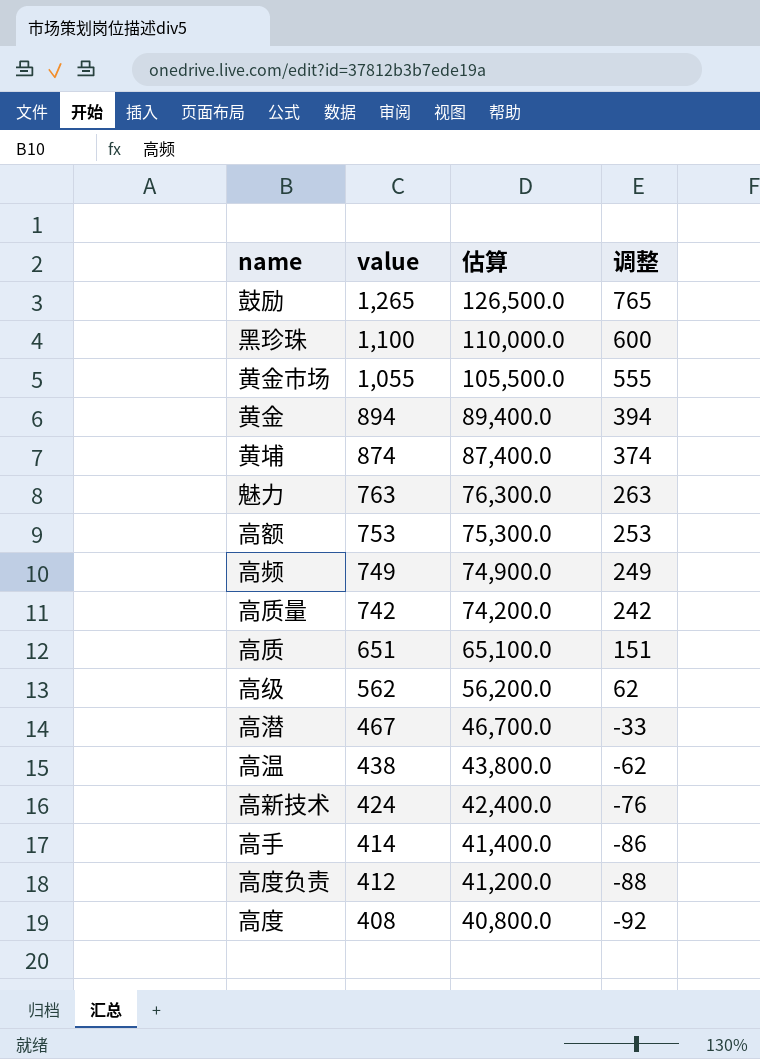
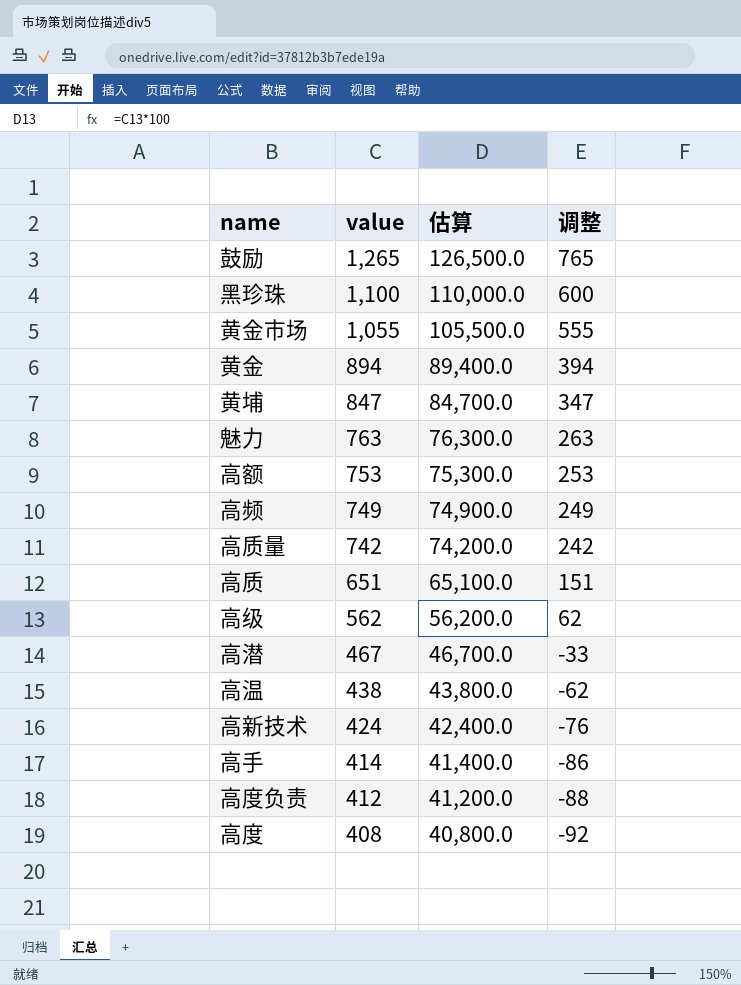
黄埔 | value: 874 -> 847
黄埔 | 估算: 87,400.0 -> 84,700.0
黄埔 | 调整: 374 -> 347

